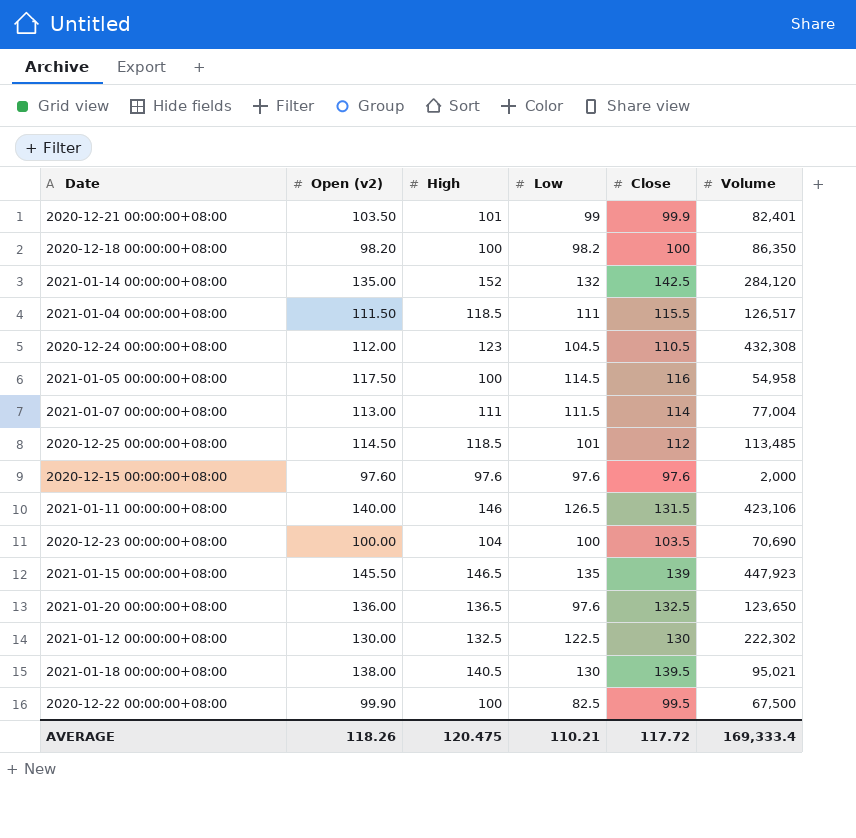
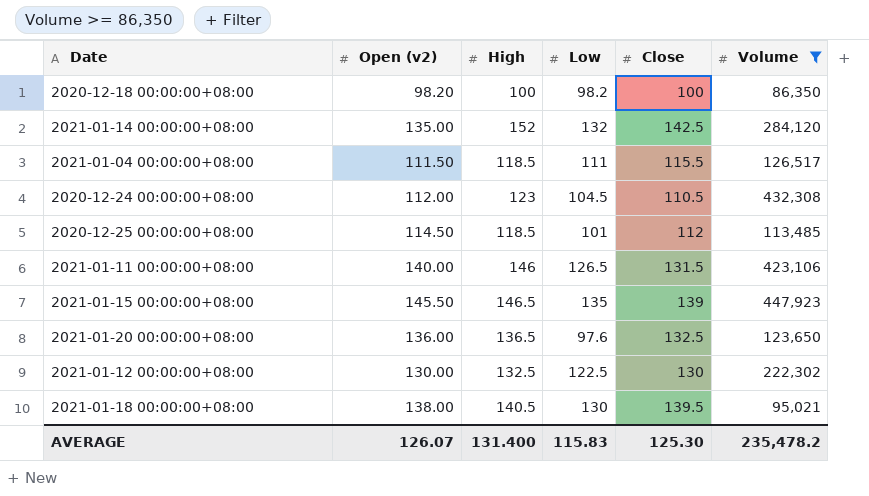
filter: none -> Volume >= 86,350
AVERAGE | Open (v2): 118.26 -> 126.07
AVERAGE | High: 120.475 -> 131.400
AVERAGE | Low: 110.21 -> 115.83
AVERAGE | Close: 117.72 -> 125.30
AVERAGE | Volume: 169,333.4 -> 235,478.2

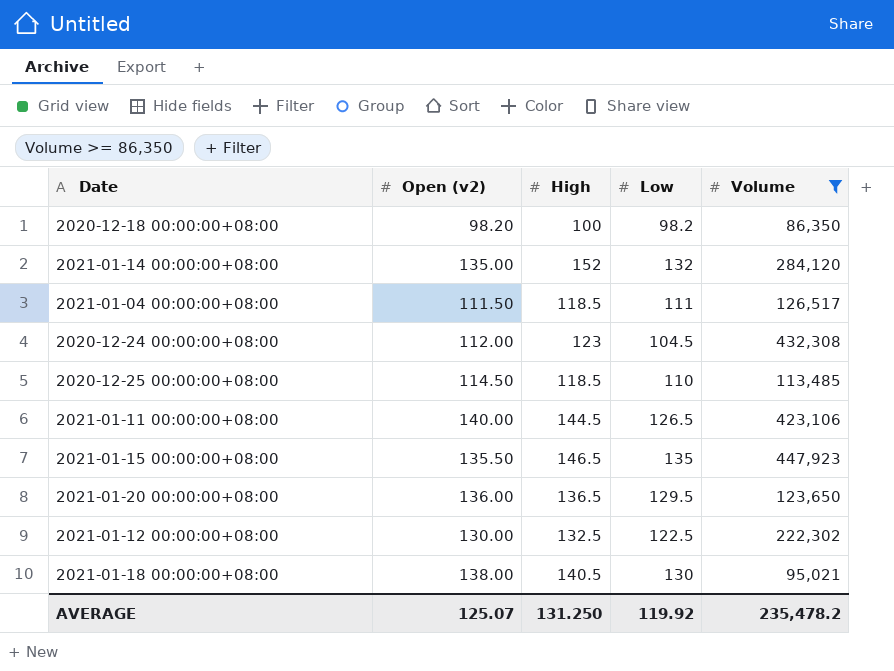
column Close | position: 5 -> none
2020-12-25 00:00:00+08:00 | Low: 101 -> 110
2021-01-11 00:00:00+08:00 | High: 146 -> 144.5
2021-01-15 00:00:00+08:00 | Open (v2): 145.50 -> 135.50
2021-01-20 00:00:00+08:00 | Low: 97.6 -> 129.5
AVERAGE | Open (v2): 126.07 -> 125.07
AVERAGE | High: 131.400 -> 131.250
AVERAGE | Low: 115.83 -> 119.92

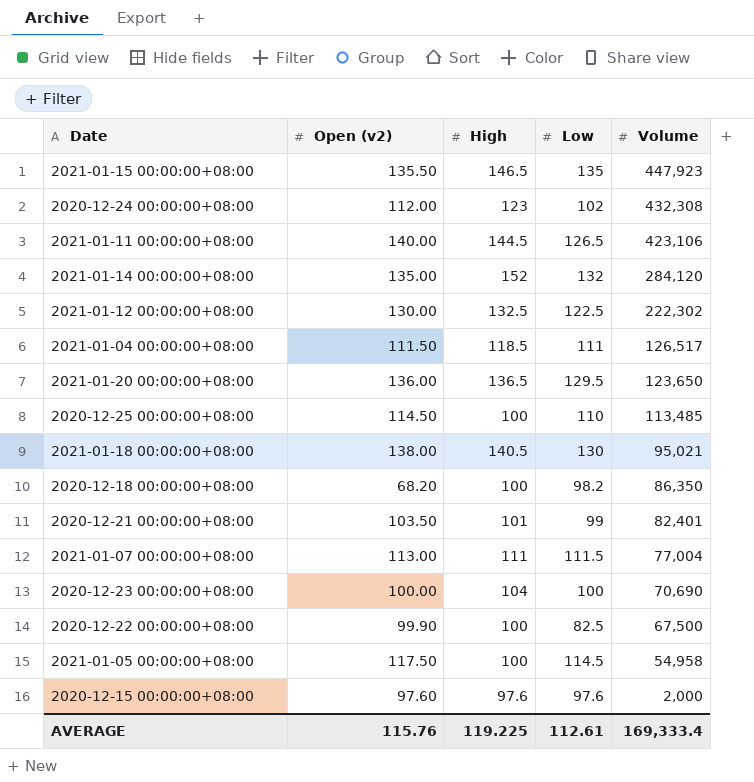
filter: Volume >= 86,350 -> none
row order: none -> Volume descending
2020-12-24 00:00:00+08:00 | Low: 104.5 -> 102
2020-12-25 00:00:00+08:00 | High: 118.5 -> 100
2020-12-18 00:00:00+08:00 | Open (v2): 98.20 -> 68.20
AVERAGE | Open (v2): 125.07 -> 115.76
AVERAGE | High: 131.250 -> 119.225
AVERAGE | Low: 119.92 -> 112.61
AVERAGE | Volume: 235,478.2 -> 169,333.4

